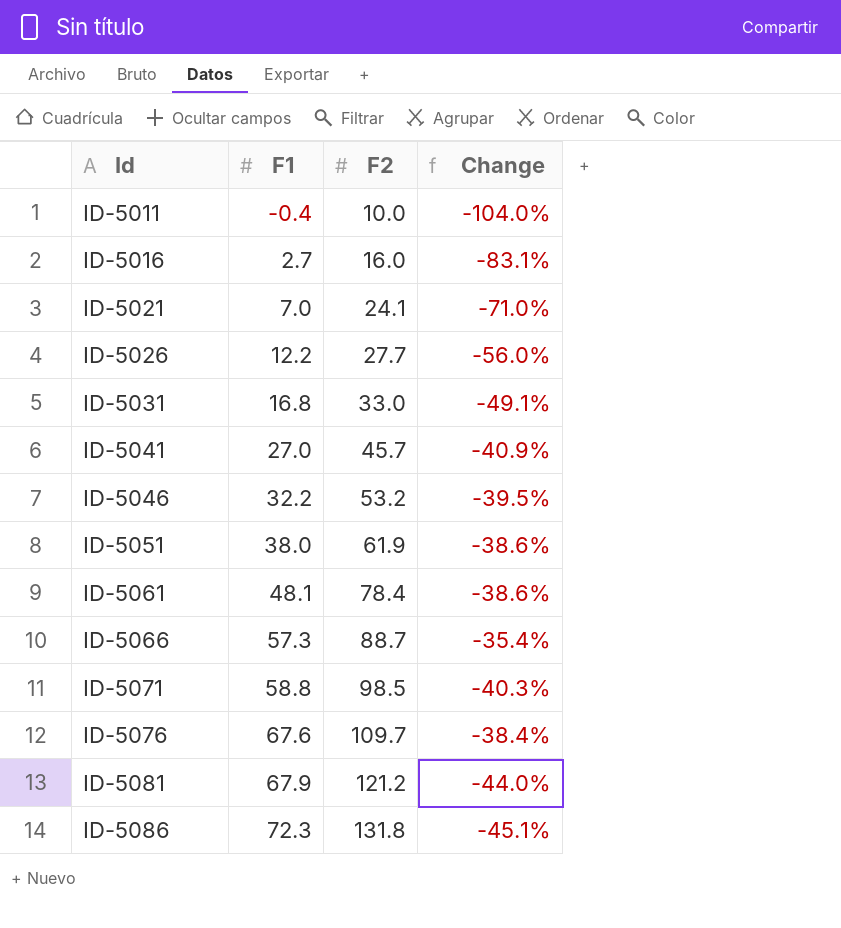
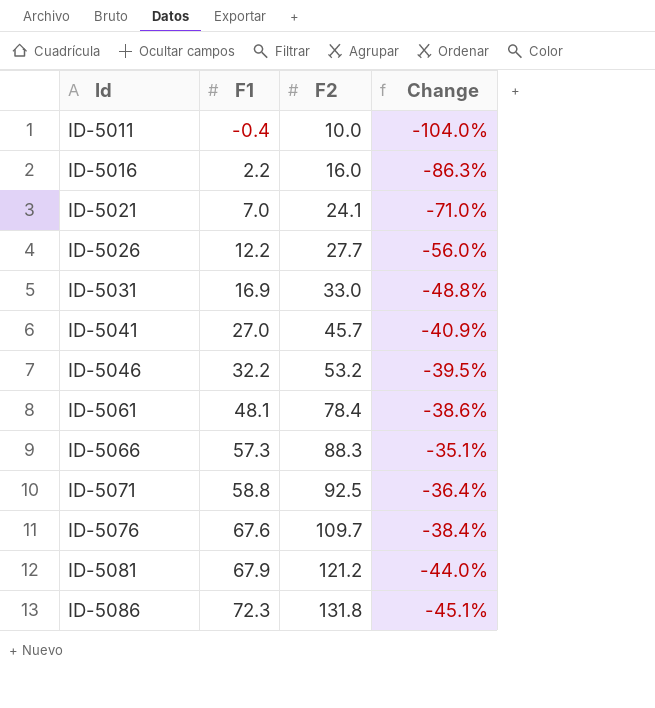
row ID-5051: 38.0 | 61.9 | -38.6% -> none
ID-5016 | F1: 2.7 -> 2.2
ID-5016 | Change: -83.1% -> -86.3%
ID-5031 | F1: 16.8 -> 16.9
ID-5031 | Change: -49.1% -> -48.8%
ID-5066 | F2: 88.7 -> 88.3
ID-5066 | Change: -35.4% -> -35.1%
ID-5071 | F2: 98.5 -> 92.5
ID-5071 | Change: -40.3% -> -36.4%

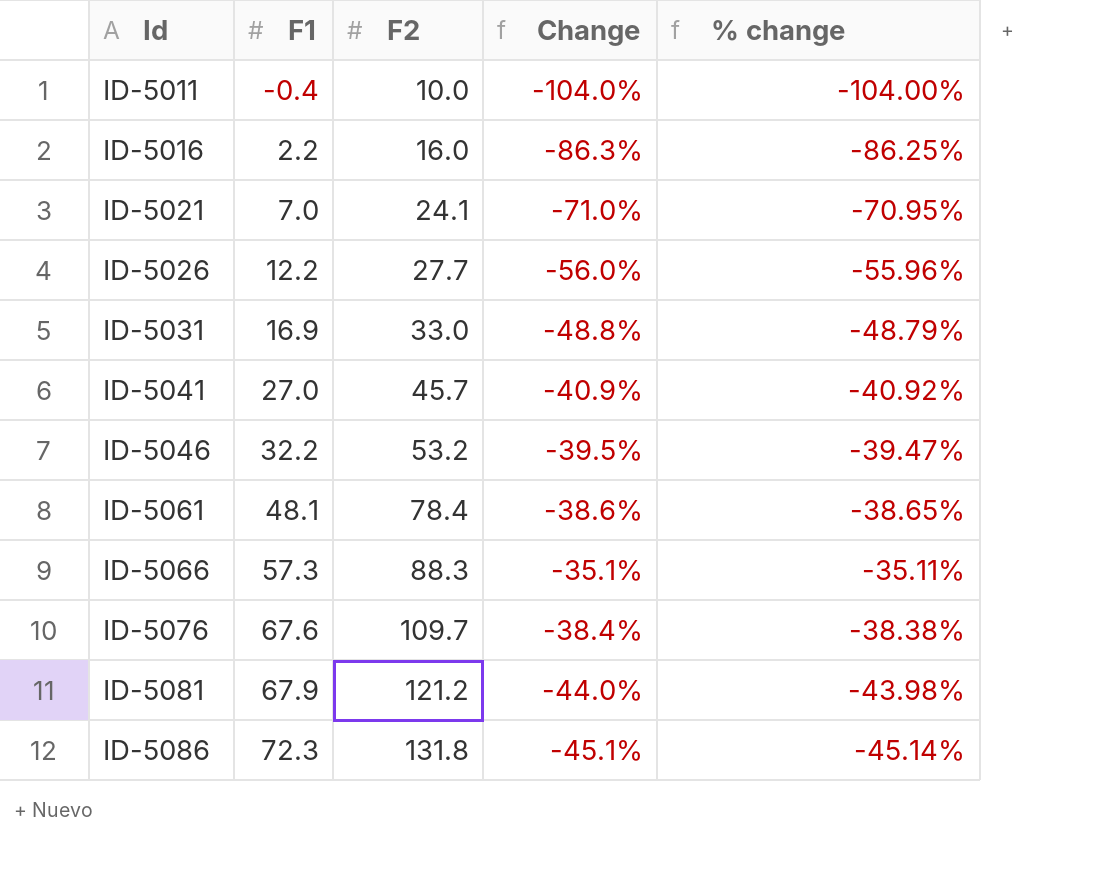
column % change | formula: none -> ([F1] - [F2]) / [F2]
row ID-5071: 58.8 | 92.5 | -36.4% -> none

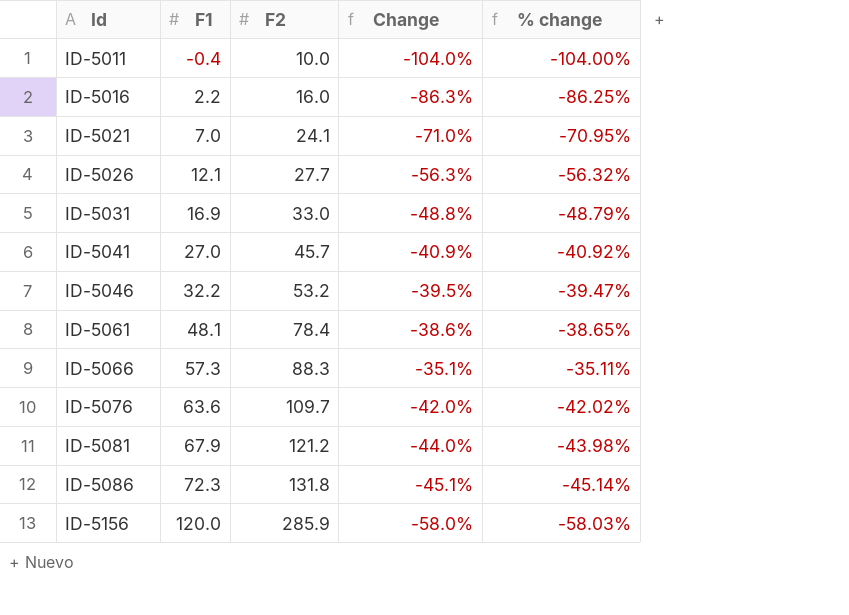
ID-5026 | F1: 12.2 -> 12.1
ID-5026 | Change: -56.0% -> -56.3%
ID-5026 | % change: -55.96% -> -56.32%
ID-5076 | F1: 67.6 -> 63.6
ID-5076 | Change: -38.4% -> -42.0%
ID-5076 | % change: -38.38% -> -42.02%
row ID-5156: none -> 120.0 | 285.9 | -58.0% | -58.03%

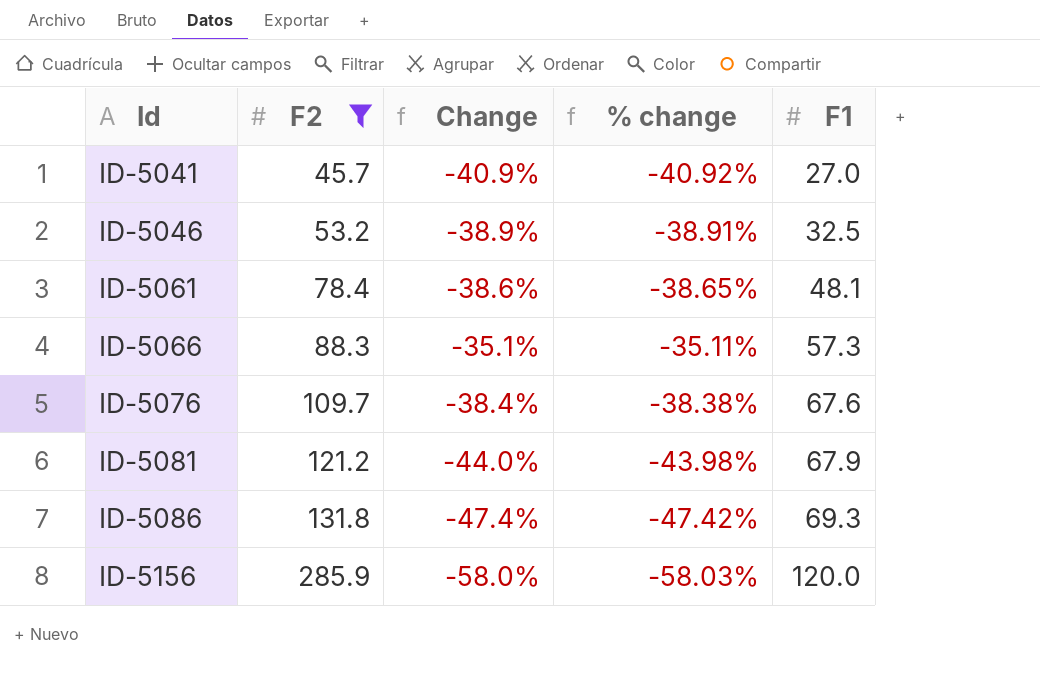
filter: none -> F2 >= 45.7
column F1 | position: 2 -> 5
ID-5046 | Change: -39.5% -> -38.9%
ID-5046 | % change: -39.47% -> -38.91%
ID-5046 | F1: 32.2 -> 32.5
ID-5076 | Change: -42.0% -> -38.4%
ID-5076 | % change: -42.02% -> -38.38%
ID-5076 | F1: 63.6 -> 67.6
ID-5086 | Change: -45.1% -> -47.4%
ID-5086 | % change: -45.14% -> -47.42%
ID-5086 | F1: 72.3 -> 69.3

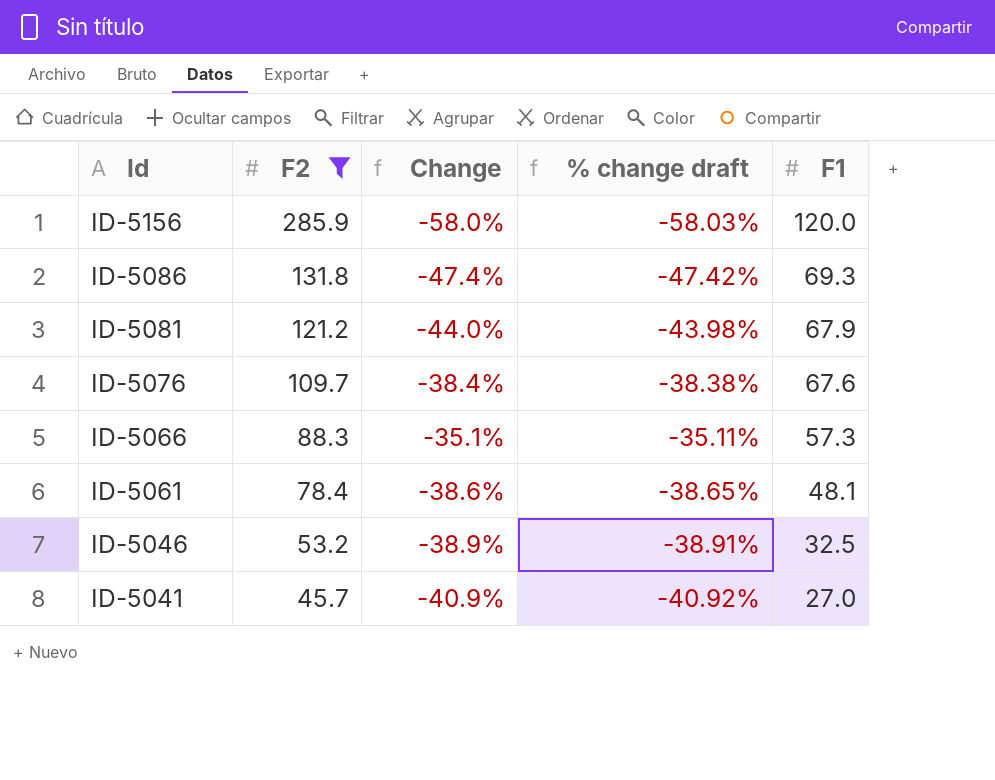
row order: Id ascending -> Id descending
column name: % change -> % change draft

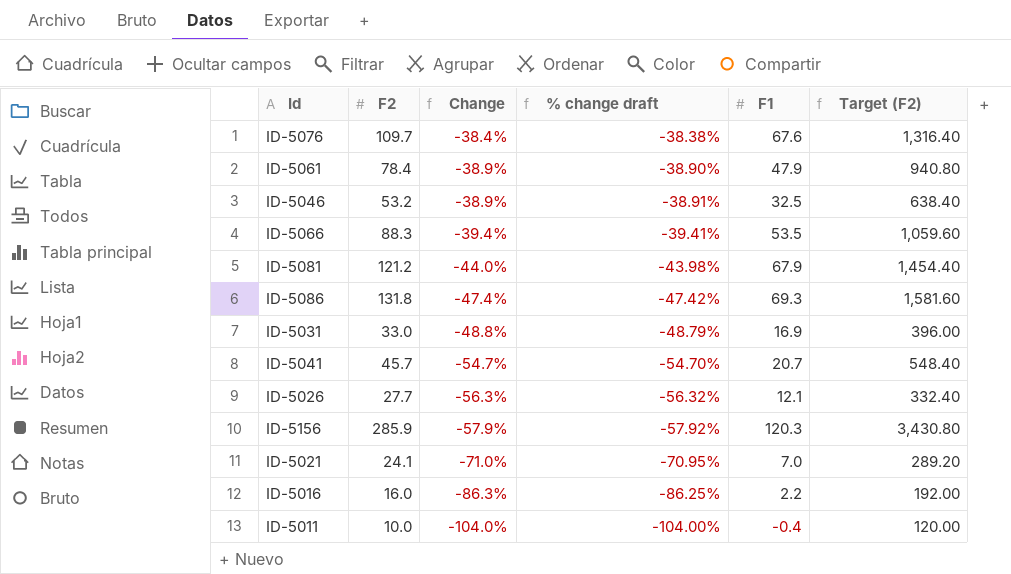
filter: F2 >= 45.7 -> none
row order: Id descending -> Change descending
column Target (F2) | formula: none -> [F2] * 12
ID-5061 | Change: -38.6% -> -38.9%
ID-5061 | % change draft: -38.65% -> -38.90%
ID-5061 | F1: 48.1 -> 47.9
ID-5066 | Change: -35.1% -> -39.4%
ID-5066 | % change draft: -35.11% -> -39.41%
ID-5066 | F1: 57.3 -> 53.5
ID-5041 | Change: -40.9% -> -54.7%
ID-5041 | % change draft: -40.92% -> -54.70%
ID-5041 | F1: 27.0 -> 20.7
ID-5156 | Change: -58.0% -> -57.9%
ID-5156 | % change draft: -58.03% -> -57.92%
ID-5156 | F1: 120.0 -> 120.3

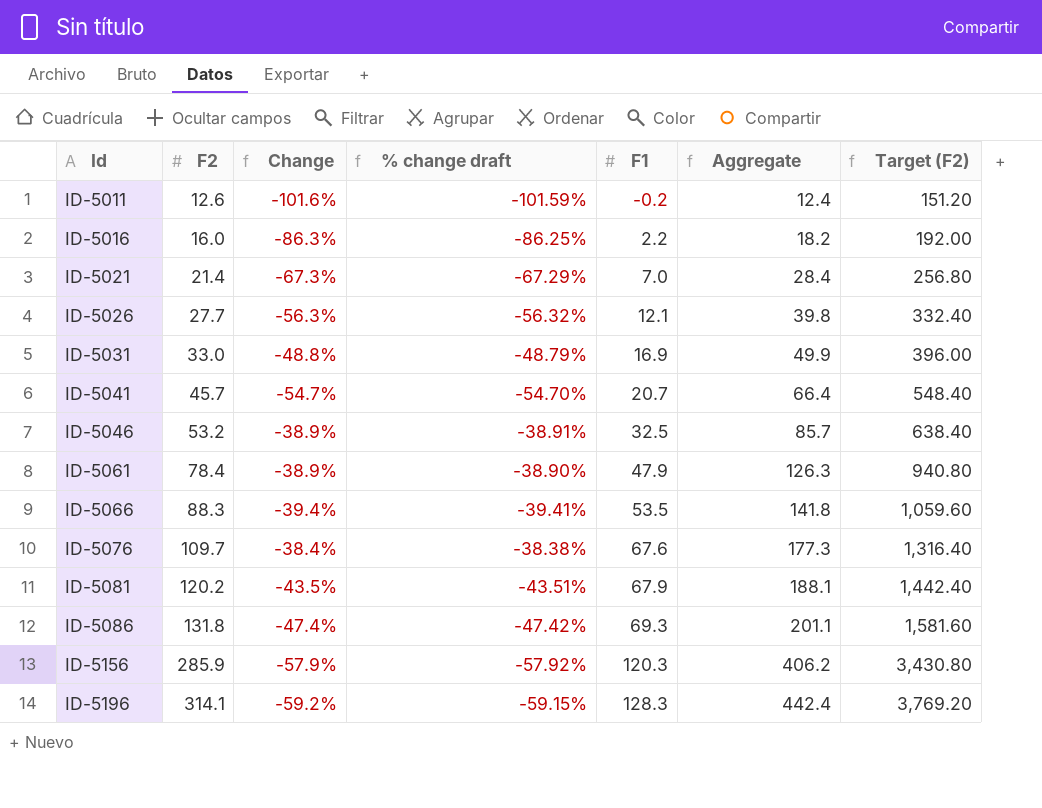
row order: Change descending -> Id ascending
column Aggregate | formula: none -> [F2] + [F1]
ID-5011 | F2: 10.0 -> 12.6
ID-5011 | Change: -104.0% -> -101.6%
ID-5011 | % change draft: -104.00% -> -101.59%
ID-5011 | F1: -0.4 -> -0.2
ID-5011 | Target (F2): 120.00 -> 151.20
ID-5021 | F2: 24.1 -> 21.4
ID-5021 | Change: -71.0% -> -67.3%
ID-5021 | % change draft: -70.95% -> -67.29%
ID-5021 | Target (F2): 289.20 -> 256.80
ID-5081 | F2: 121.2 -> 120.2
ID-5081 | Change: -44.0% -> -43.5%
ID-5081 | % change draft: -43.98% -> -43.51%
ID-5081 | Target (F2): 1,454.40 -> 1,442.40
row ID-5196: none -> 314.1 | -59.2% | -59.15% | 128.3 | 442.4 | 3,769.20

